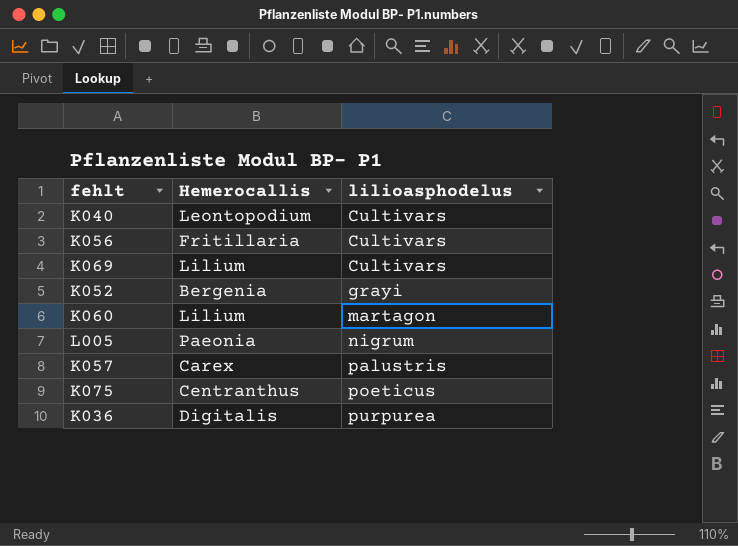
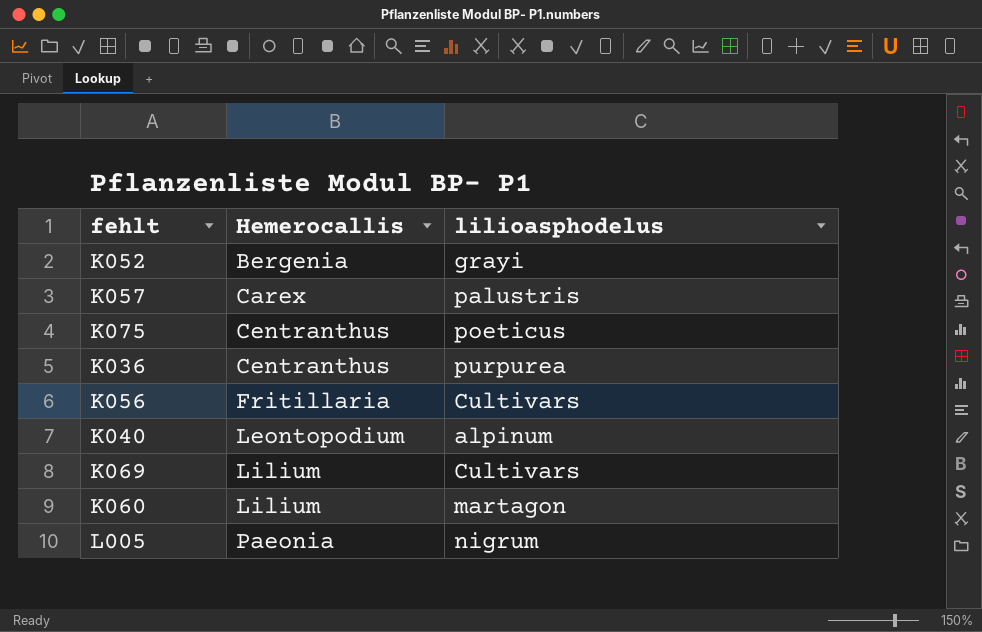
row order: lilioasphodelus ascending -> Hemerocallis ascending
K036 | Hemerocallis: Digitalis -> Centranthus
K040 | lilioasphodelus: Cultivars -> alpinum

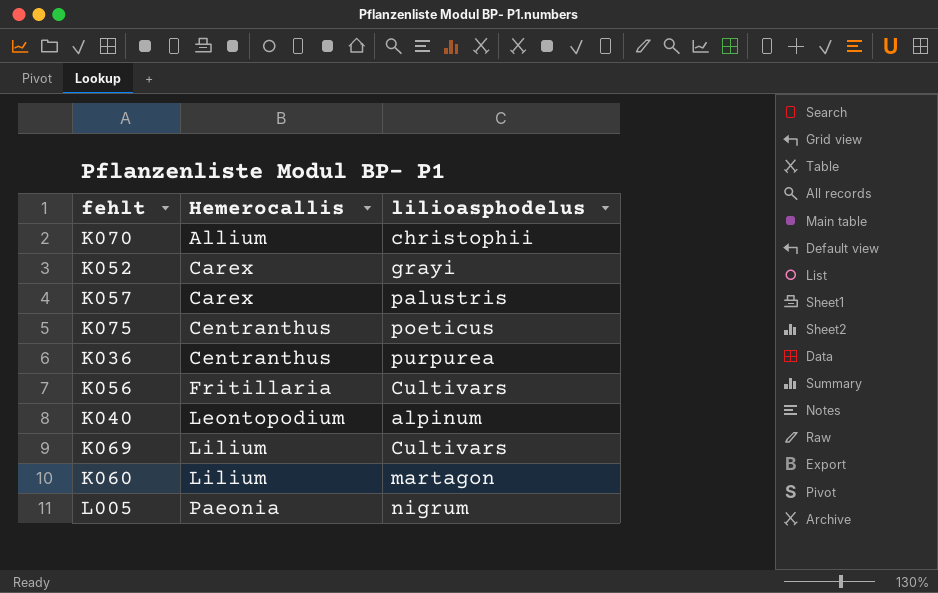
row K070: none -> Allium | christophii
K052 | Hemerocallis: Bergenia -> Carex

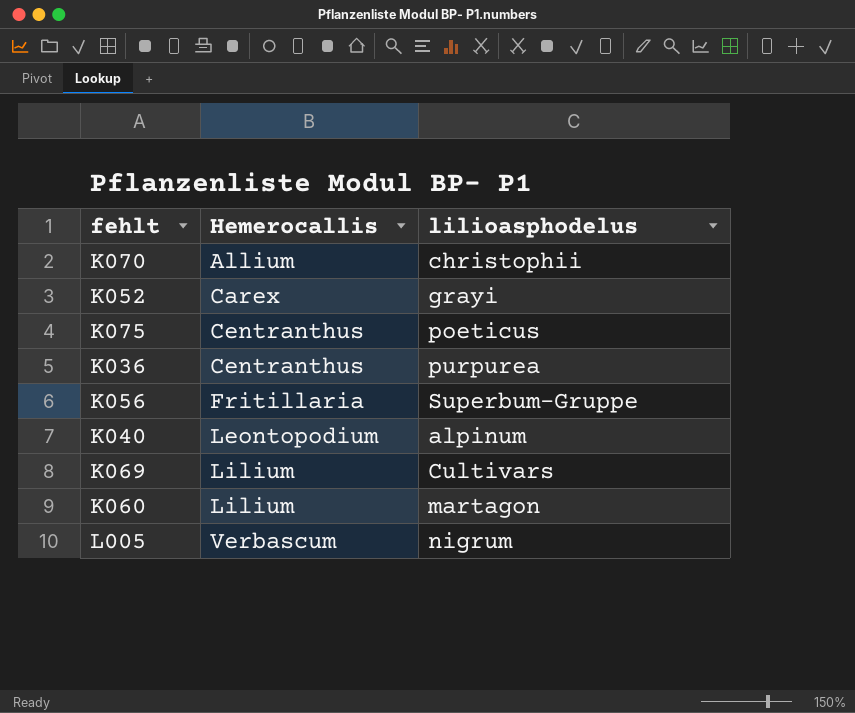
row K057: Carex | palustris -> none
K056 | lilioasphodelus: Cultivars -> Superbum-Gruppe
L005 | Hemerocallis: Paeonia -> Verbascum

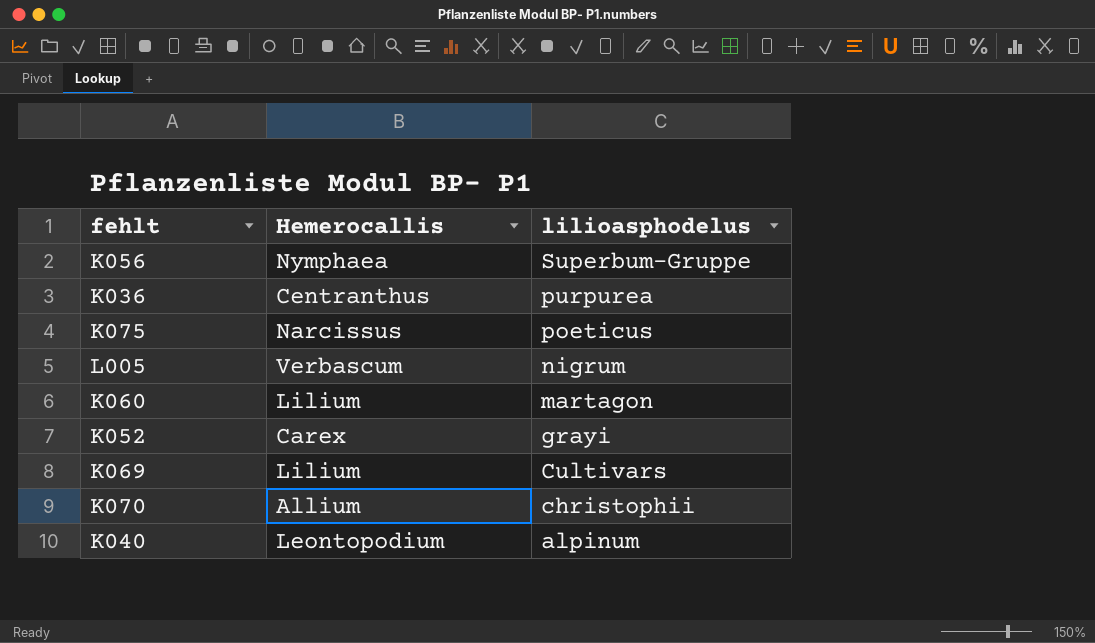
row order: Hemerocallis ascending -> lilioasphodelus descending
K056 | Hemerocallis: Fritillaria -> Nymphaea
K075 | Hemerocallis: Centranthus -> Narcissus

